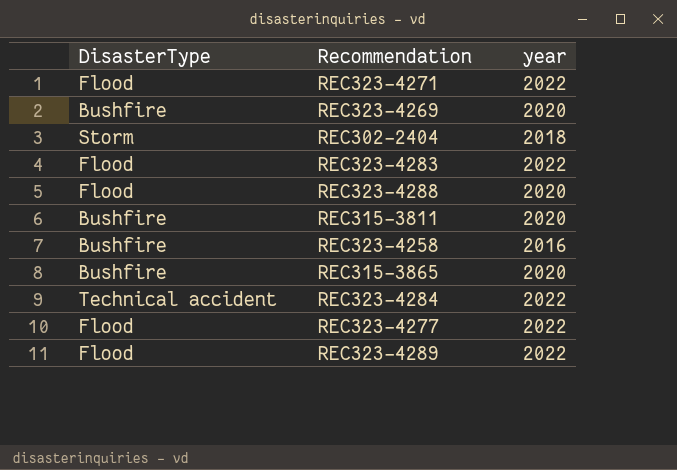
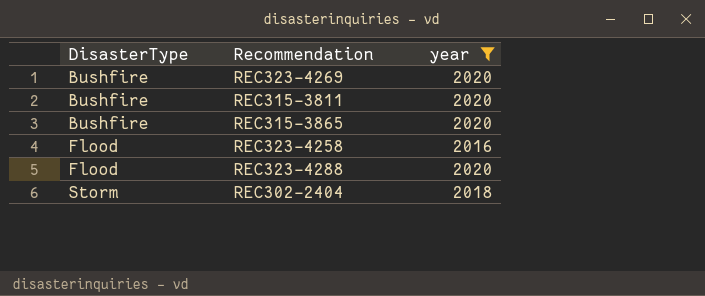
filter: none -> year != 2022
row order: none -> DisasterType ascending
REC323-4258 | DisasterType: Bushfire -> Flood

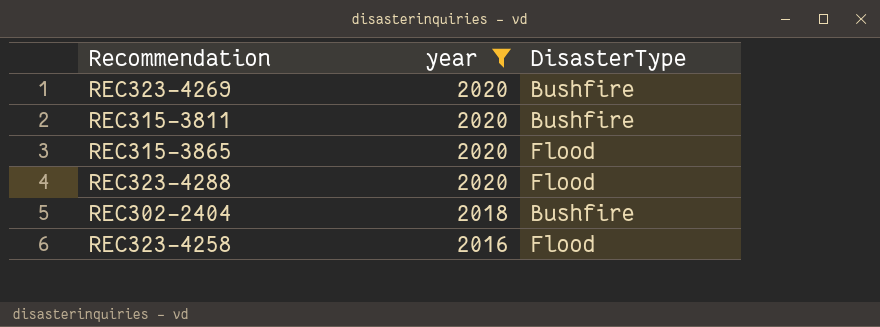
row order: DisasterType ascending -> year descending
column DisasterType | position: 1 -> 3
REC315-3865 | DisasterType: Bushfire -> Flood
REC302-2404 | DisasterType: Storm -> Bushfire

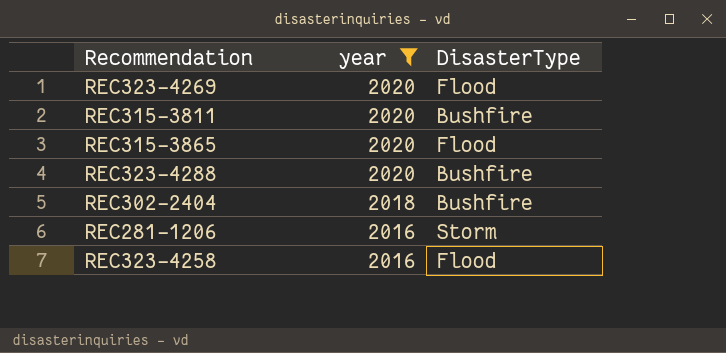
REC323-4269 | DisasterType: Bushfire -> Flood
REC323-4288 | DisasterType: Flood -> Bushfire
row REC281-1206: none -> 2016 | Storm

